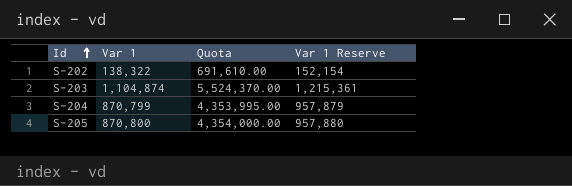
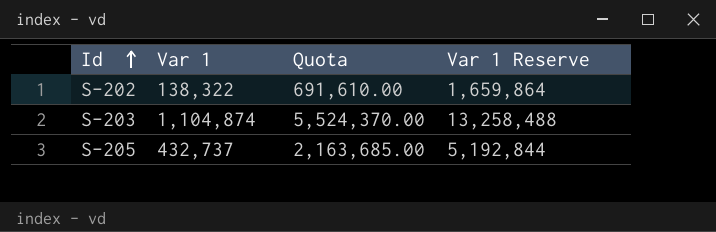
column Var 1 Reserve | formula: [Var 1] * 1.1 -> [Var 1] * 12
row S-204: 870,799 | 4,353,995.00 | 957,879 -> none
S-205 | Var 1: 870,800 -> 432,737
S-205 | Quota: 4,354,000.00 -> 2,163,685.00

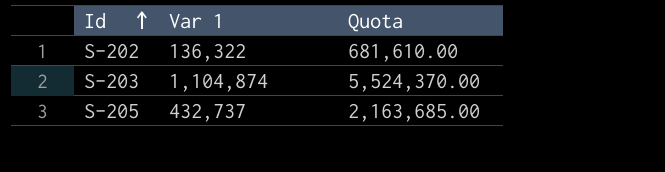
column Var 1 Reserve | formula: [Var 1] * 12 -> none
S-202 | Var 1: 138,322 -> 136,322
S-202 | Quota: 691,610.00 -> 681,610.00

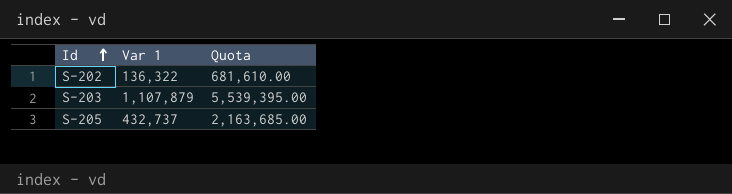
S-203 | Var 1: 1,104,874 -> 1,107,879
S-203 | Quota: 5,524,370.00 -> 5,539,395.00

